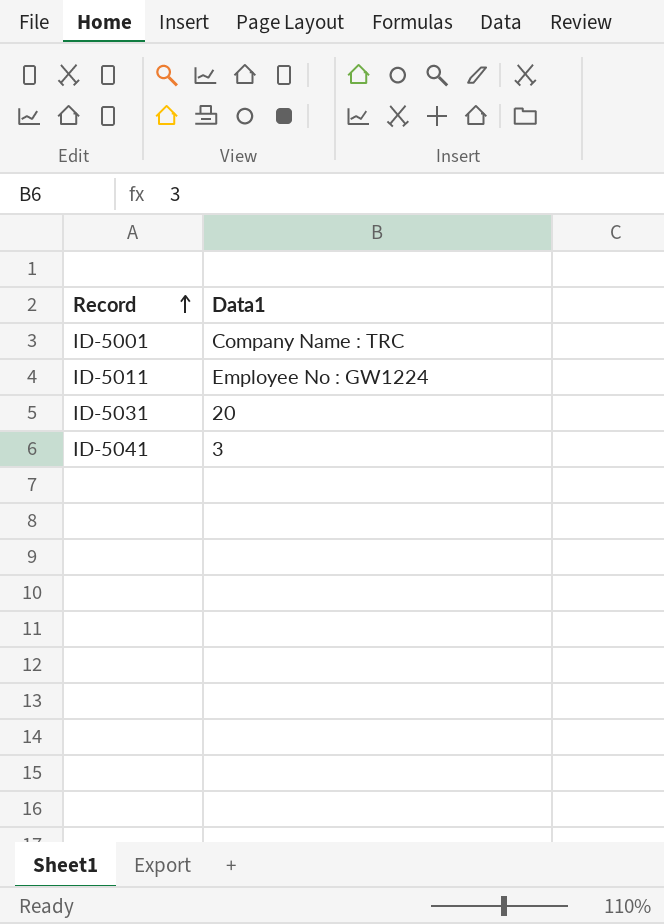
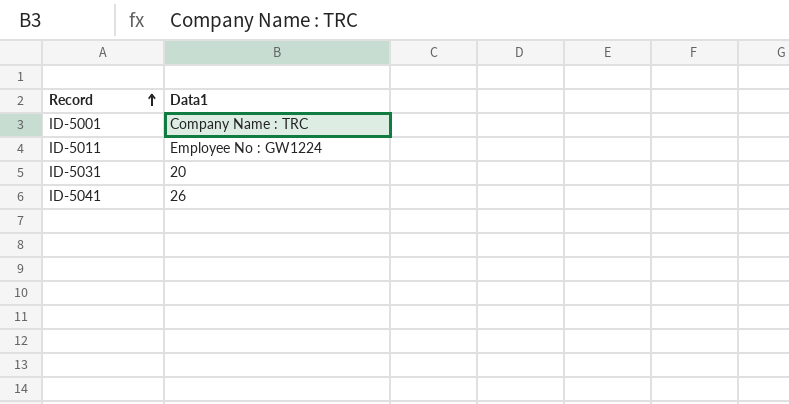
ID-5041 | Data1: 3 -> 26

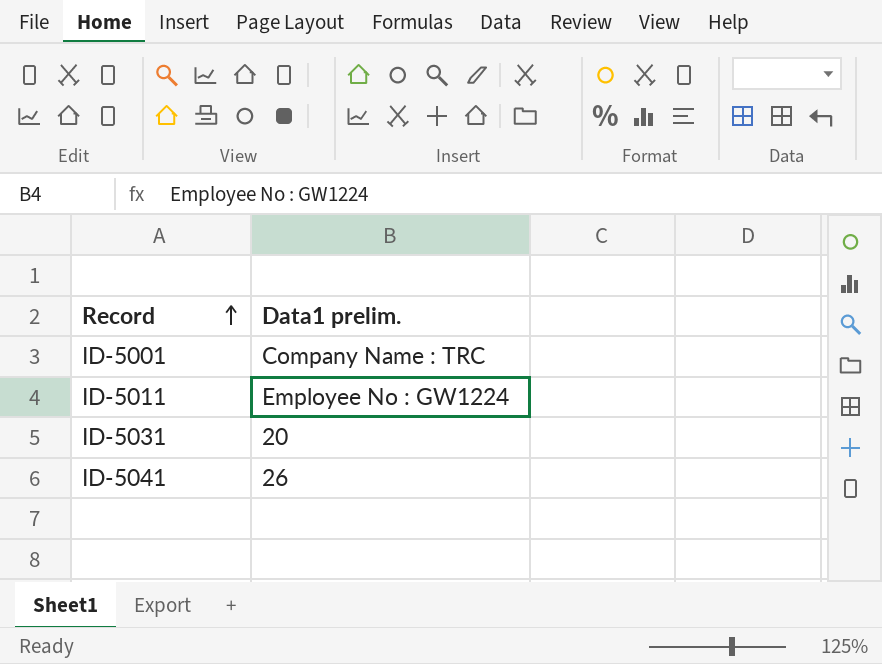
column name: Data1 -> Data1 prelim.

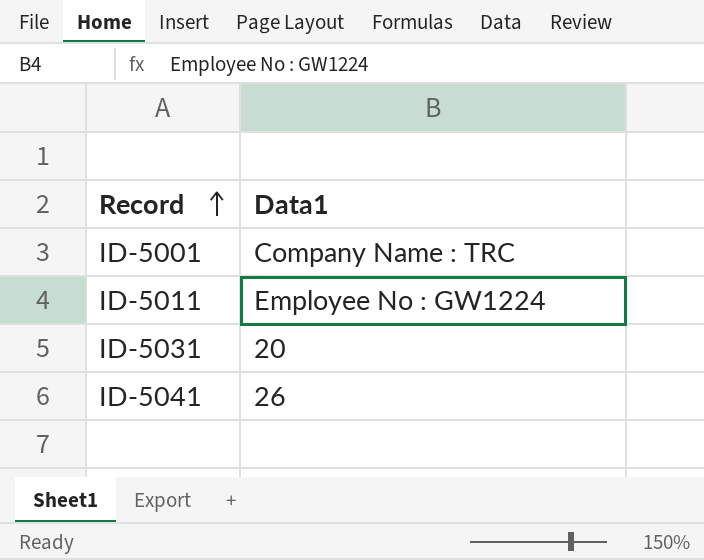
column name: Data1 prelim. -> Data1

